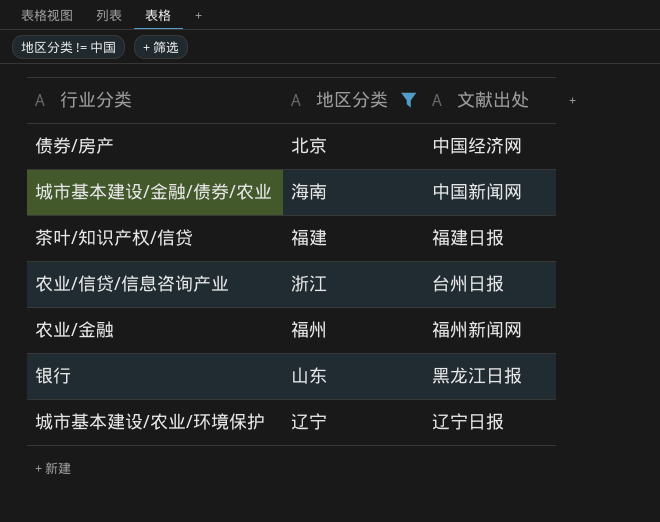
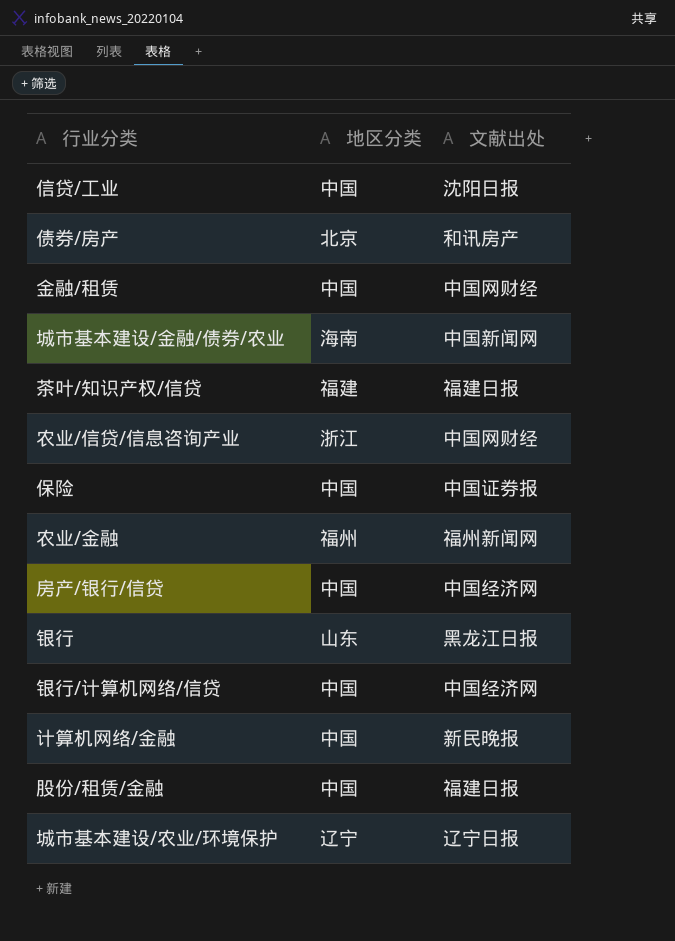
filter: 地区分类 != 中国 -> none
债券/房产 | 文献出处: 中国经济网 -> 和讯房产
农业/信贷/信息咨询产业 | 文献出处: 台州日报 -> 中国网财经

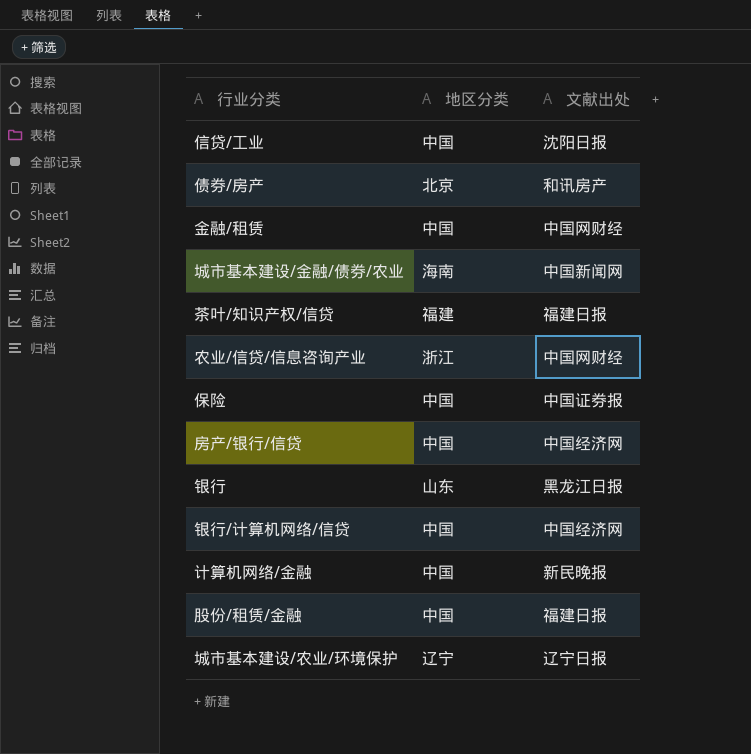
row 农业/金融: 福州 | 福州新闻网 -> none

